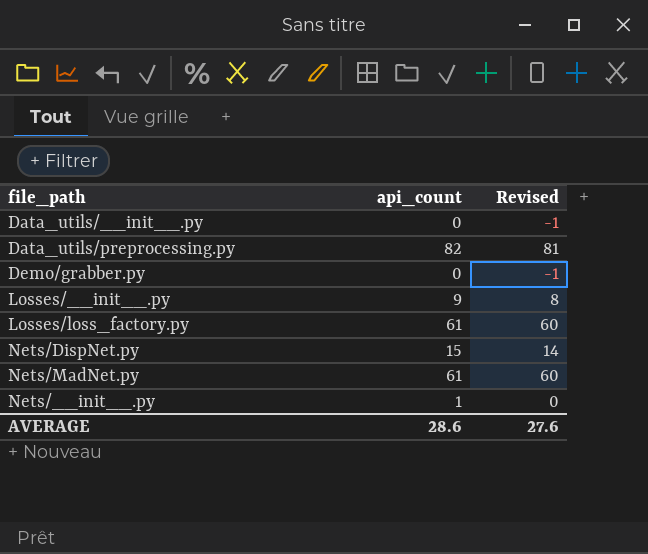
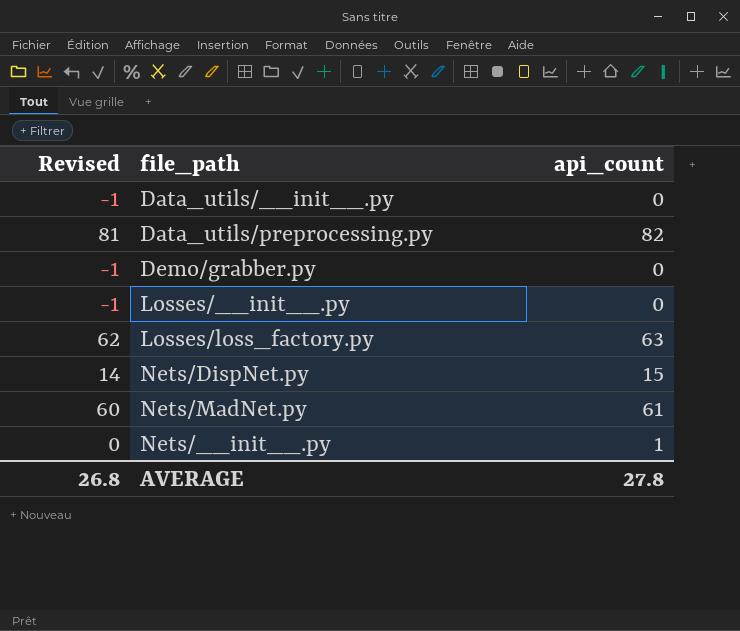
column Revised | position: 3 -> 1
Losses/__init__.py | Revised: 8 -> -1
Losses/__init__.py | api_count: 9 -> 0
Losses/loss_factory.py | Revised: 60 -> 62
Losses/loss_factory.py | api_count: 61 -> 63
AVERAGE | Revised: 27.6 -> 26.8
AVERAGE | api_count: 28.6 -> 27.8

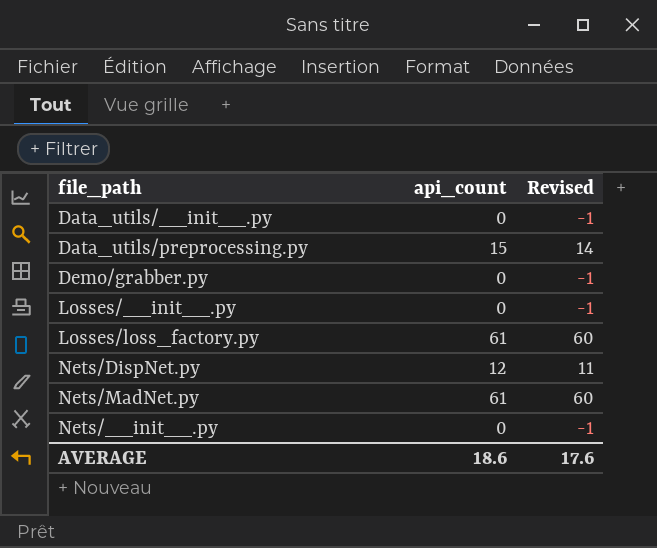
column Revised | position: 1 -> 3
Data_utils/preprocessing.py | api_count: 82 -> 15
Data_utils/preprocessing.py | Revised: 81 -> 14
Losses/loss_factory.py | api_count: 63 -> 61
Losses/loss_factory.py | Revised: 62 -> 60
Nets/DispNet.py | api_count: 15 -> 12
Nets/DispNet.py | Revised: 14 -> 11
Nets/__init__.py | api_count: 1 -> 0
Nets/__init__.py | Revised: 0 -> -1
AVERAGE | api_count: 27.8 -> 18.6
AVERAGE | Revised: 26.8 -> 17.6

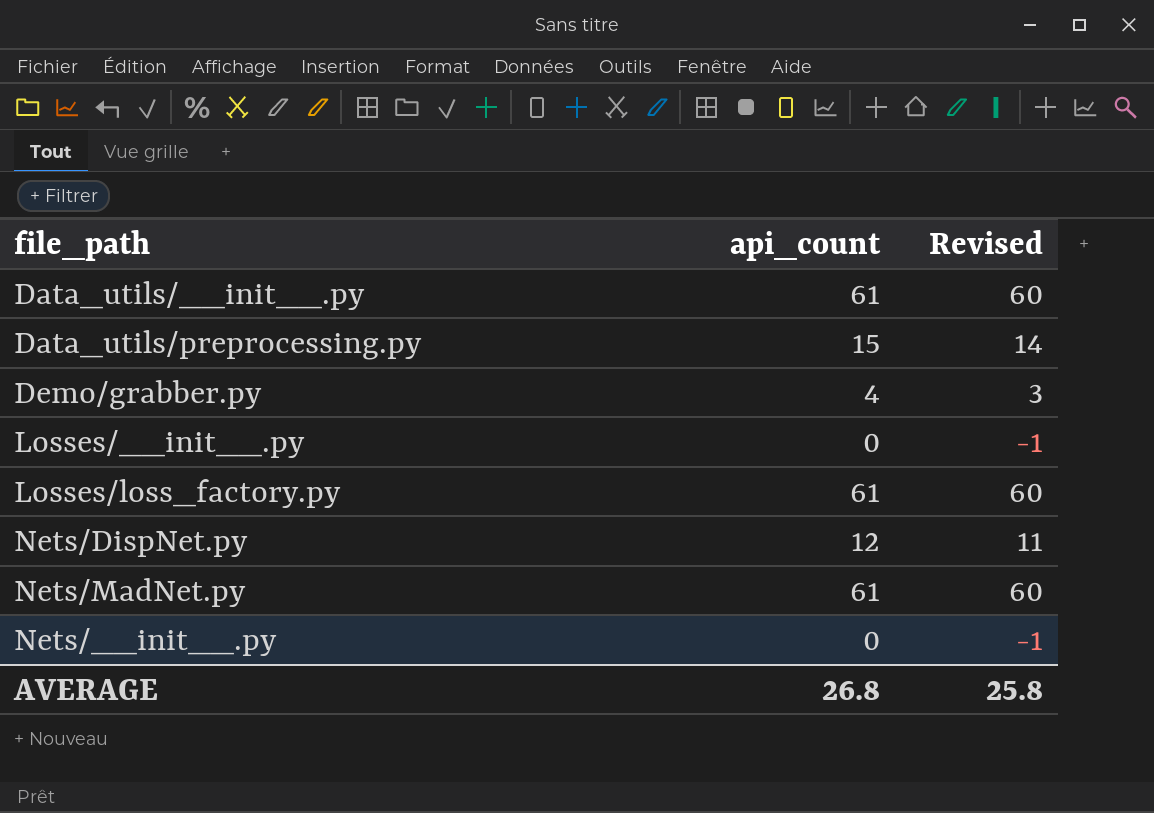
Data_utils/__init__.py | api_count: 0 -> 61
Data_utils/__init__.py | Revised: -1 -> 60
Demo/grabber.py | api_count: 0 -> 4
Demo/grabber.py | Revised: -1 -> 3
AVERAGE | api_count: 18.6 -> 26.8
AVERAGE | Revised: 17.6 -> 25.8

